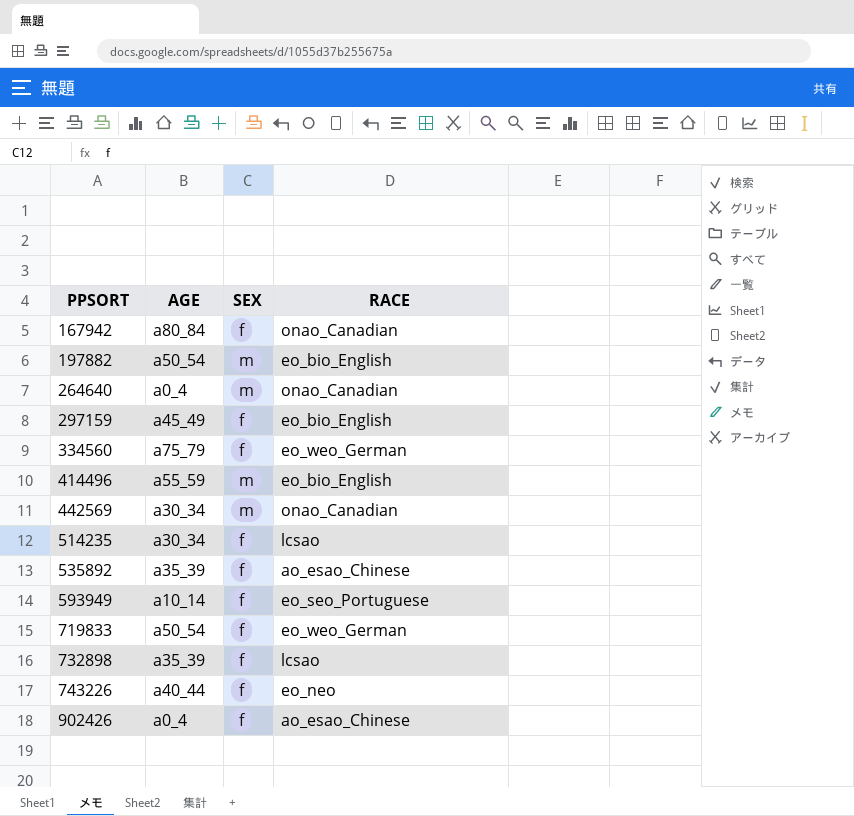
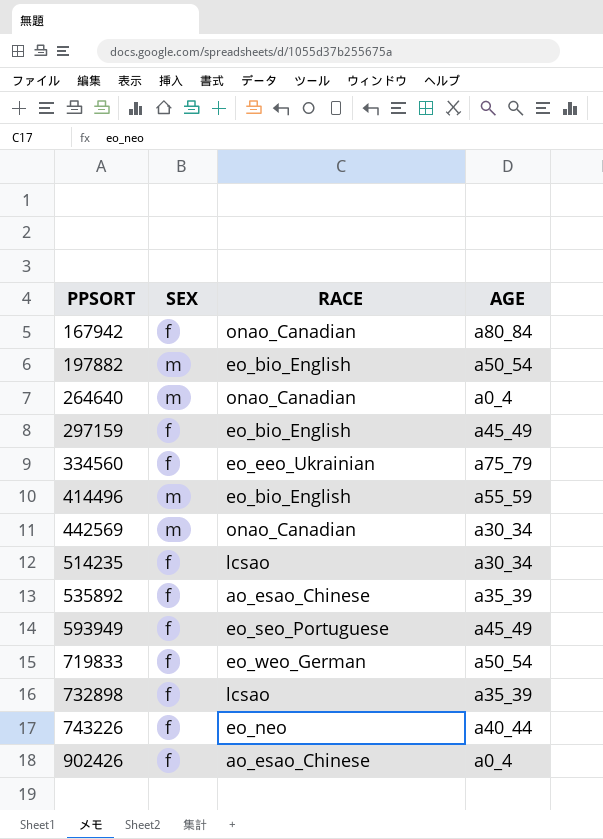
column AGE | position: 2 -> 4
334560 | RACE: eo_weo_German -> eo_eeo_Ukrainian
593949 | AGE: a10_14 -> a45_49

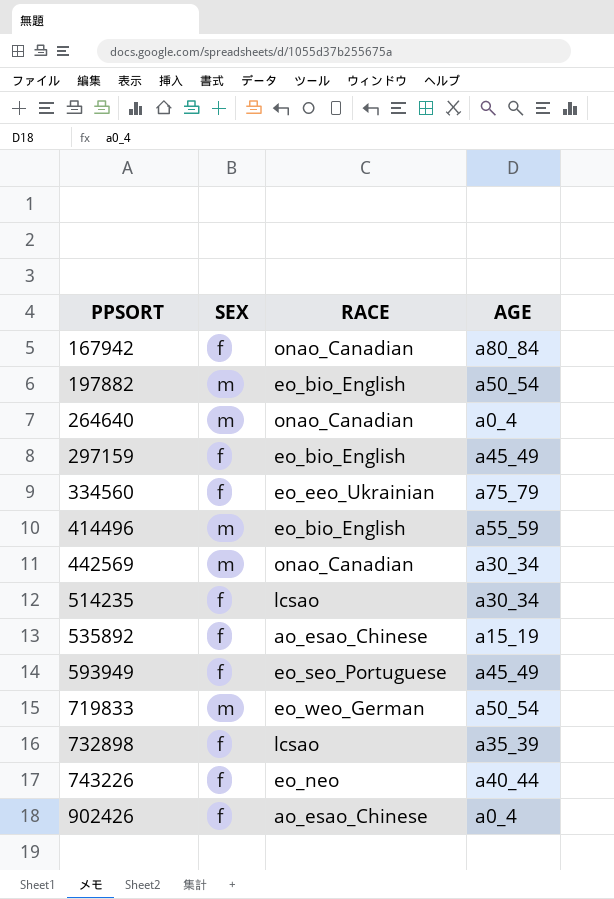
535892 | AGE: a35_39 -> a15_19
719833 | SEX: f -> m

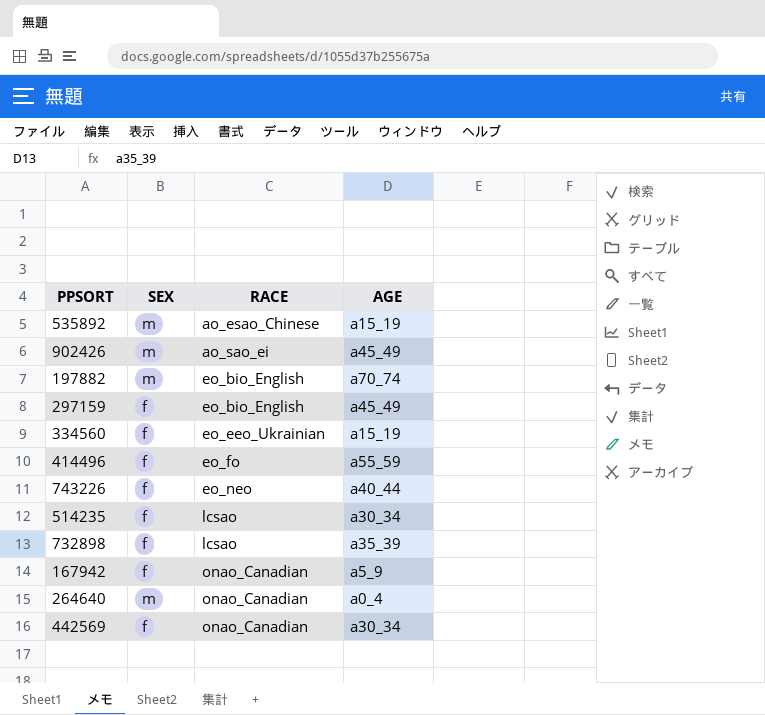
row order: PPSORT ascending -> RACE ascending
row 593949: f | eo_seo_Portuguese | a45_49 -> none
row 719833: m | eo_weo_German | a50_54 -> none
535892 | SEX: f -> m
902426 | SEX: f -> m
902426 | RACE: ao_esao_Chinese -> ao_sao_ei
902426 | AGE: a0_4 -> a45_49
197882 | AGE: a50_54 -> a70_74
334560 | AGE: a75_79 -> a15_19
414496 | SEX: m -> f
414496 | RACE: eo_bio_English -> eo_fo
167942 | AGE: a80_84 -> a5_9
442569 | SEX: m -> f

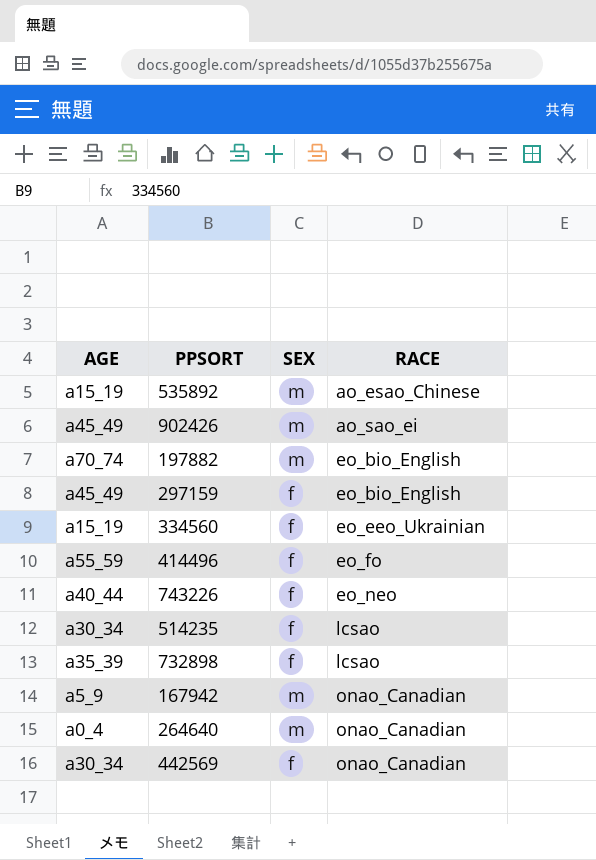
column AGE | position: 4 -> 1
167942 | SEX: f -> m

